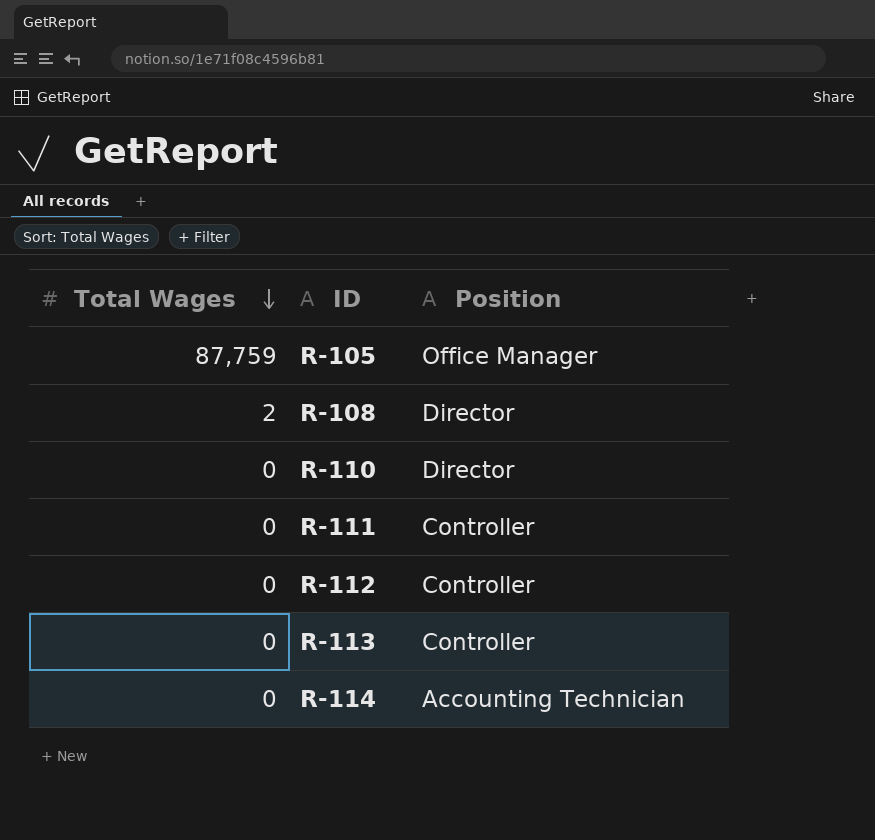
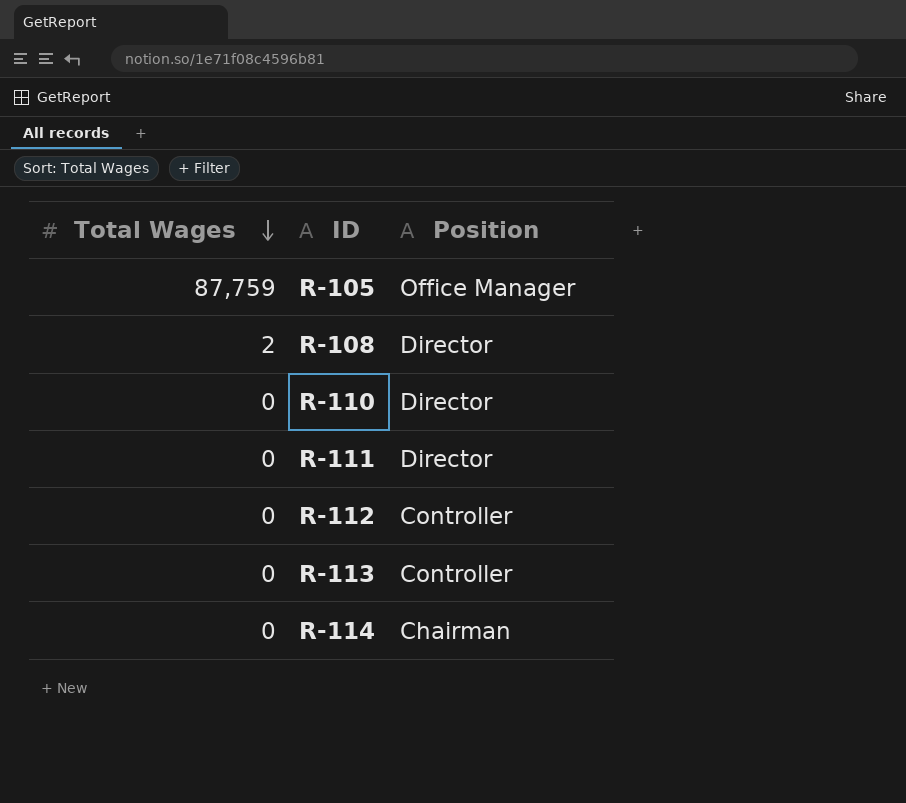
R-111 | Position: Controller -> Director
R-114 | Position: Accounting Technician -> Chairman

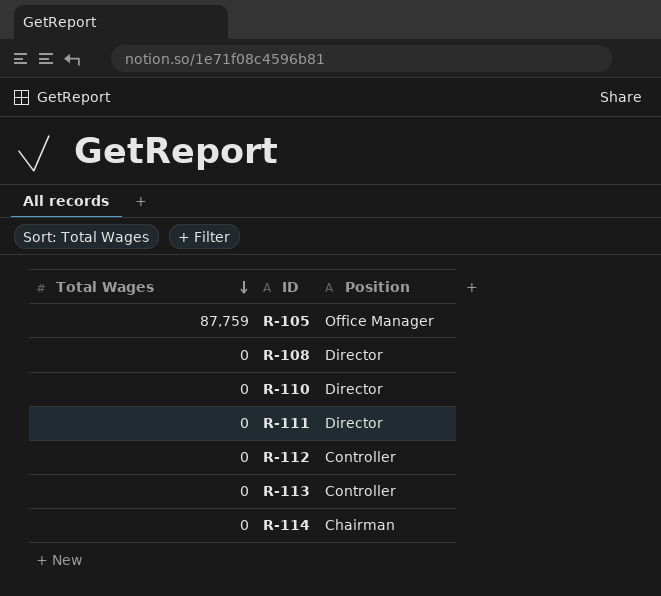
R-108 | Total Wages: 2 -> 0

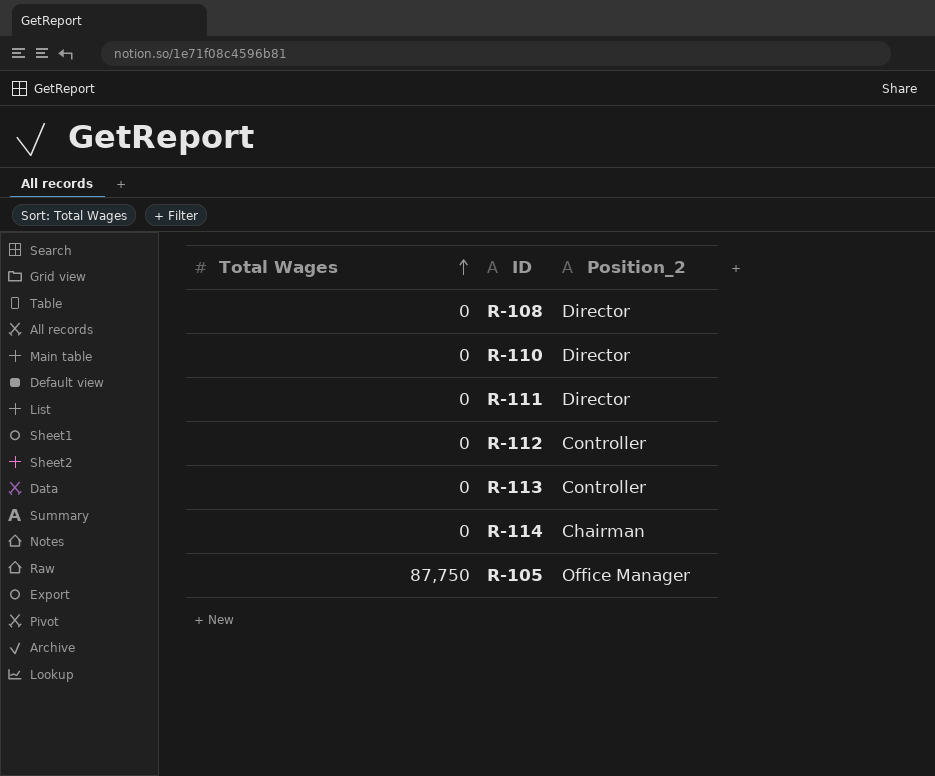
row order: Total Wages descending -> Total Wages ascending
column name: Position -> Position_2
R-105 | Total Wages: 87,759 -> 87,750

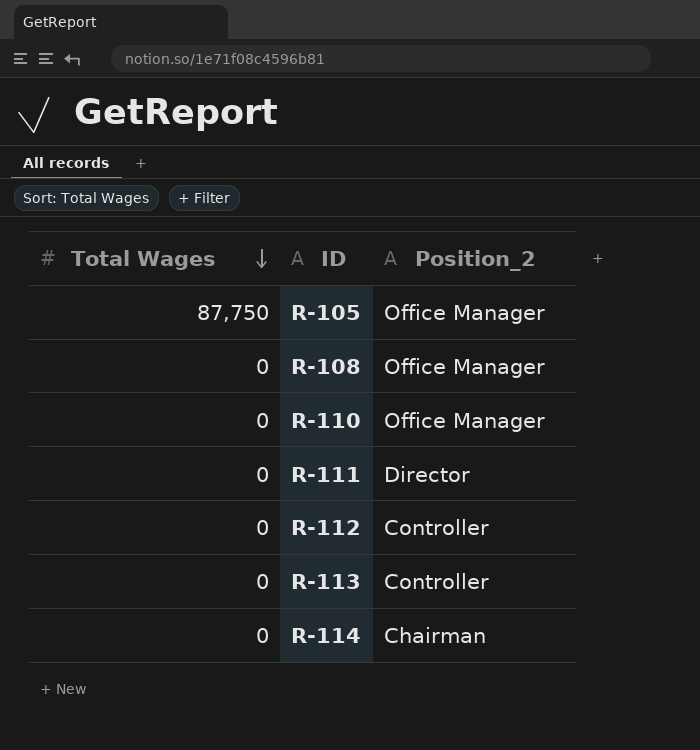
row order: Total Wages ascending -> Total Wages descending
R-108 | Position_2: Director -> Office Manager
R-110 | Position_2: Director -> Office Manager

